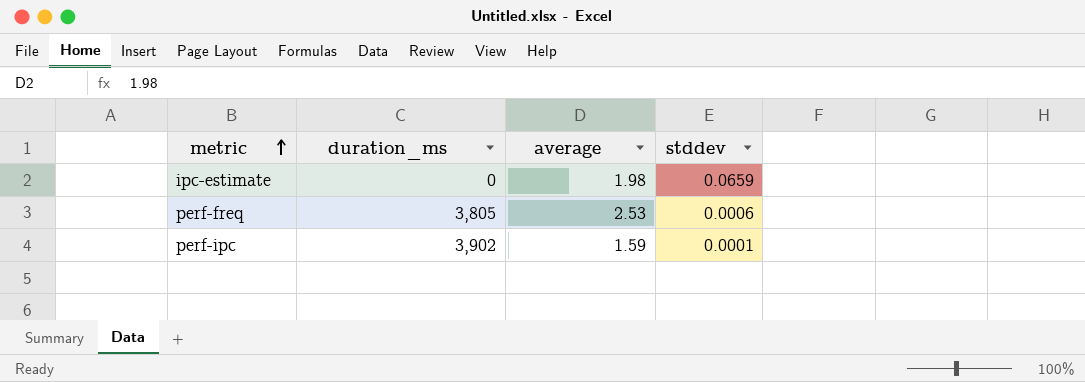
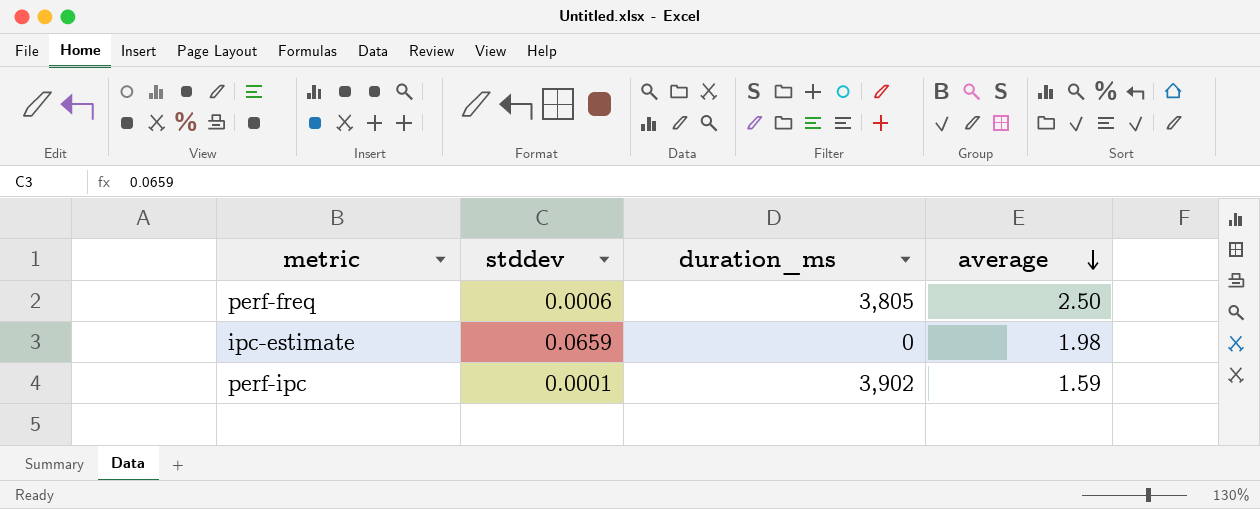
row order: metric ascending -> average descending
column stddev | position: 4 -> 2
perf-freq | average: 2.53 -> 2.50

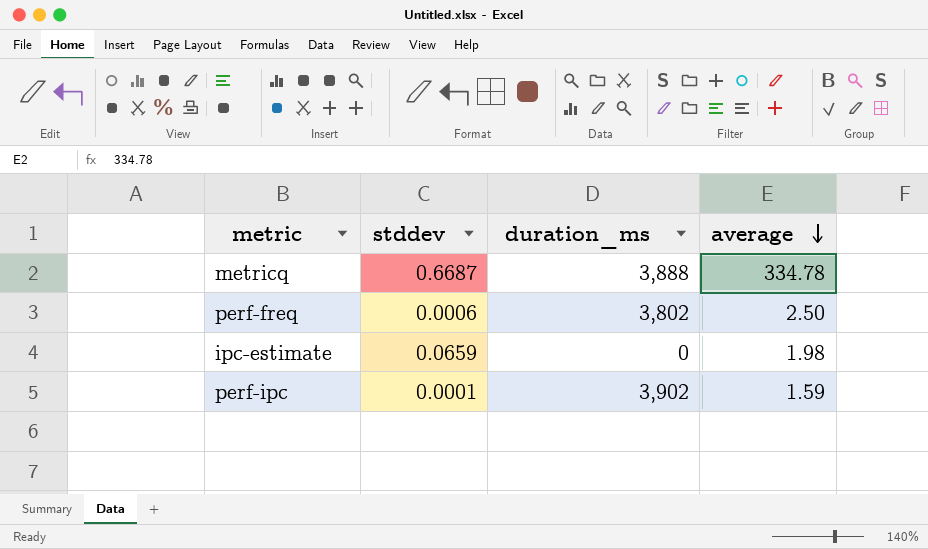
row metricq: none -> 0.6687 | 3,888 | 334.78
perf-freq | duration_ms: 3,805 -> 3,802

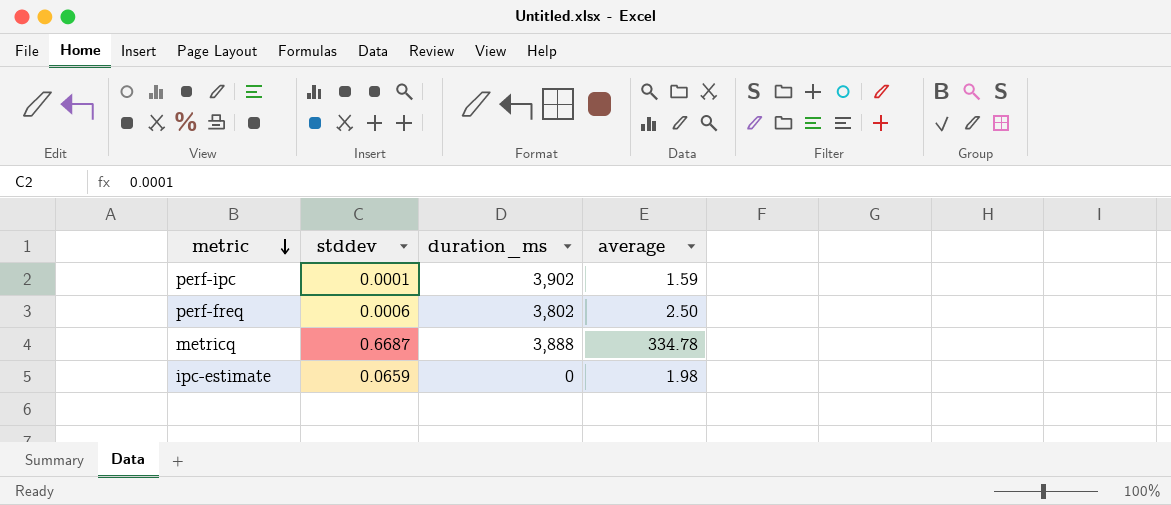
row order: average descending -> metric descending

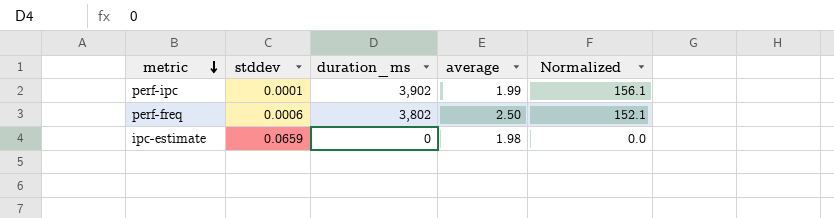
column Normalized | formula: none -> [duration_ms] * 0.04
row metricq: 0.6687 | 3,888 | 334.78 -> none
perf-ipc | average: 1.59 -> 1.99

